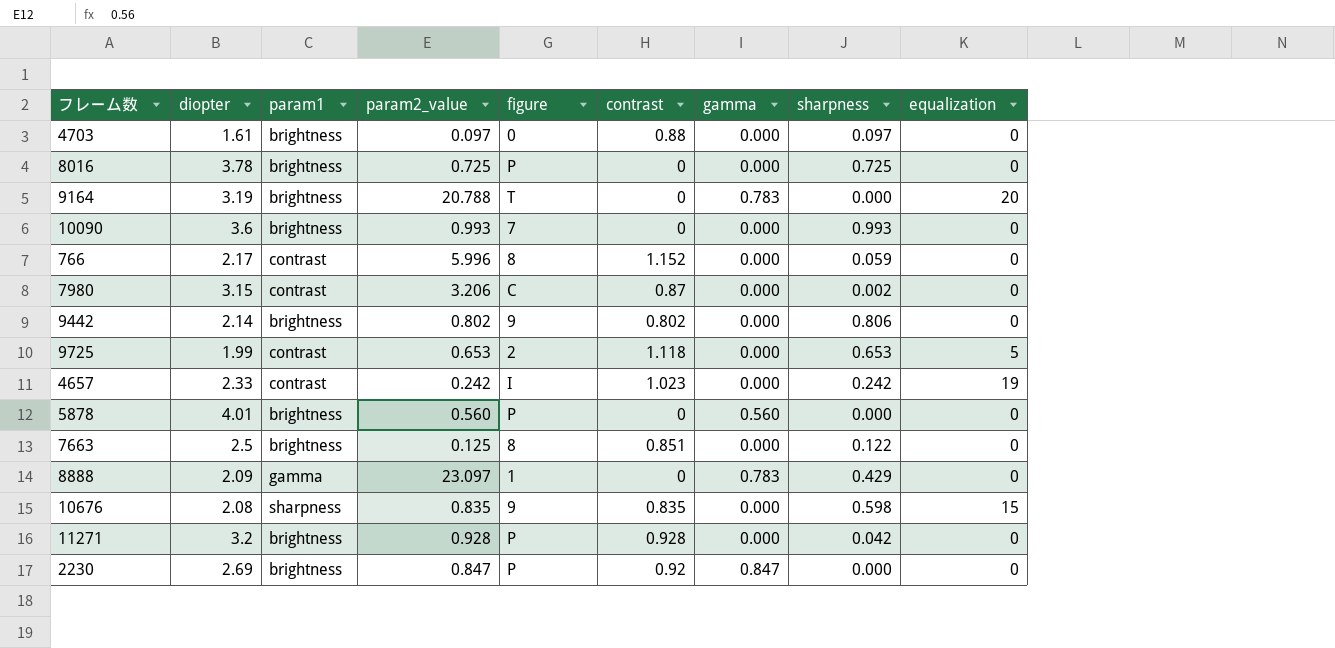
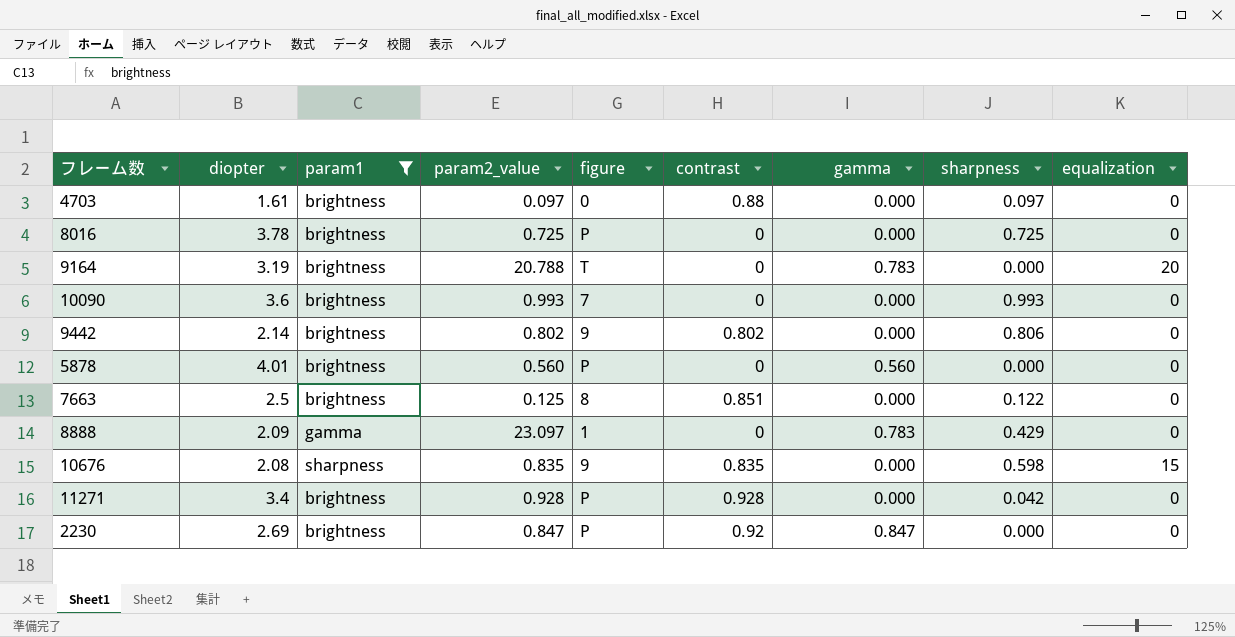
filter: none -> param1 != contrast
11271 | diopter: 3.2 -> 3.4

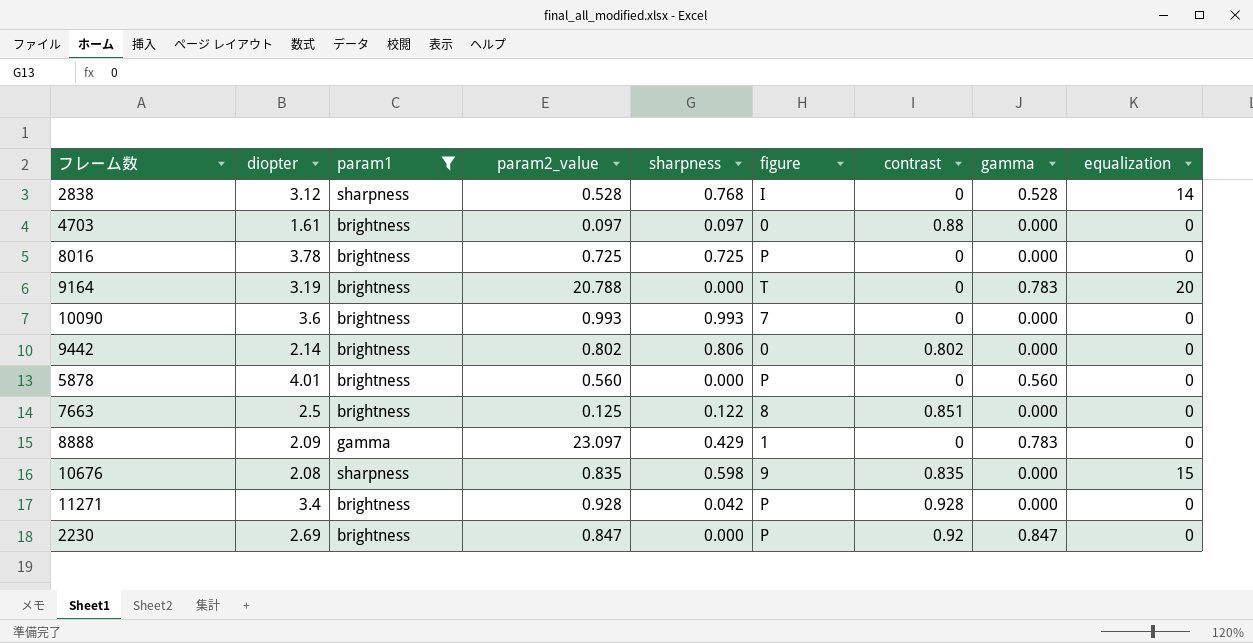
column sharpness | position: 8 -> 5
row 2838: none -> 3.12 | sharpness | 0.528 | 0.768 | I | 0 | 0.528 | 14
9442 | figure: 9 -> 0

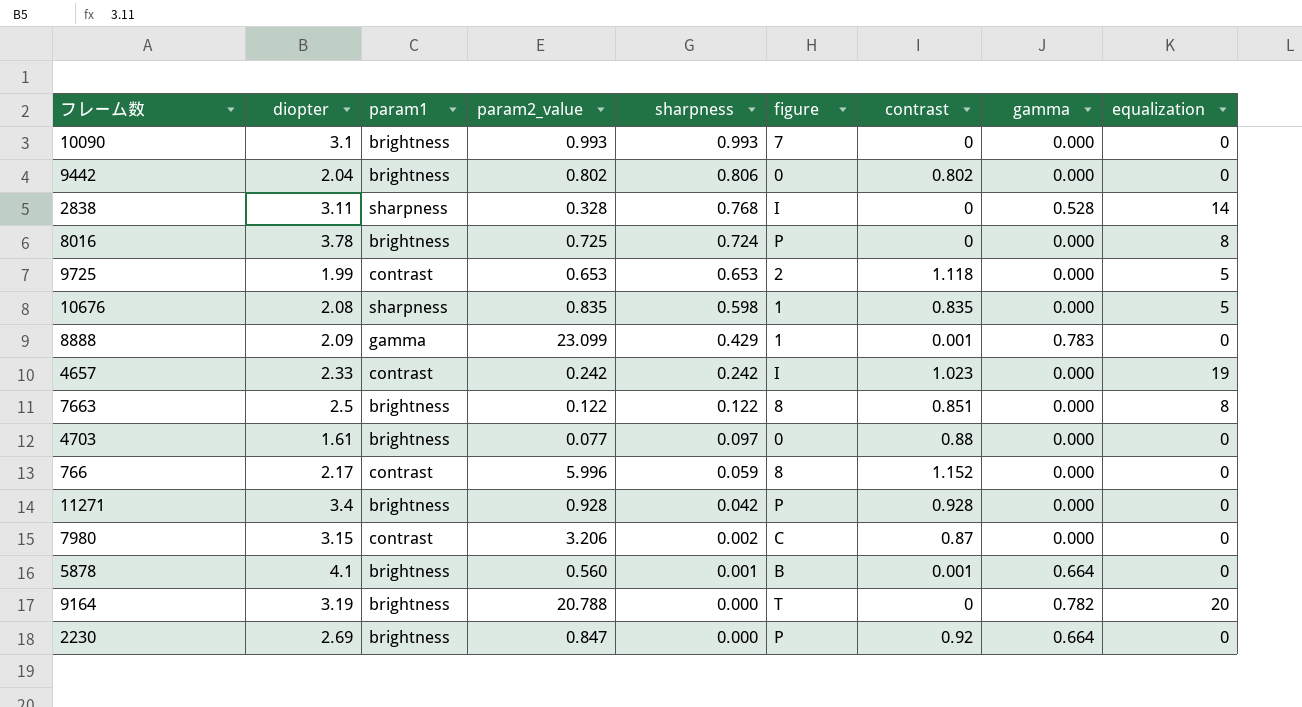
filter: param1 != contrast -> none
row order: none -> sharpness descending
10090 | diopter: 3.6 -> 3.1
9442 | diopter: 2.14 -> 2.04
2838 | diopter: 3.12 -> 3.11
2838 | param2_value: 0.528 -> 0.328
8016 | sharpness: 0.725 -> 0.724
8016 | equalization: 0 -> 8
10676 | figure: 9 -> 1
10676 | equalization: 15 -> 5
8888 | param2_value: 23.097 -> 23.099
8888 | contrast: 0 -> 0.001
7663 | param2_value: 0.125 -> 0.122
7663 | equalization: 0 -> 8
4703 | param2_value: 0.097 -> 0.077
5878 | diopter: 4.01 -> 4.1
5878 | sharpness: 0.000 -> 0.001
5878 | figure: P -> B
5878 | contrast: 0 -> 0.001
5878 | gamma: 0.560 -> 0.664
9164 | gamma: 0.783 -> 0.782
2230 | gamma: 0.847 -> 0.664

